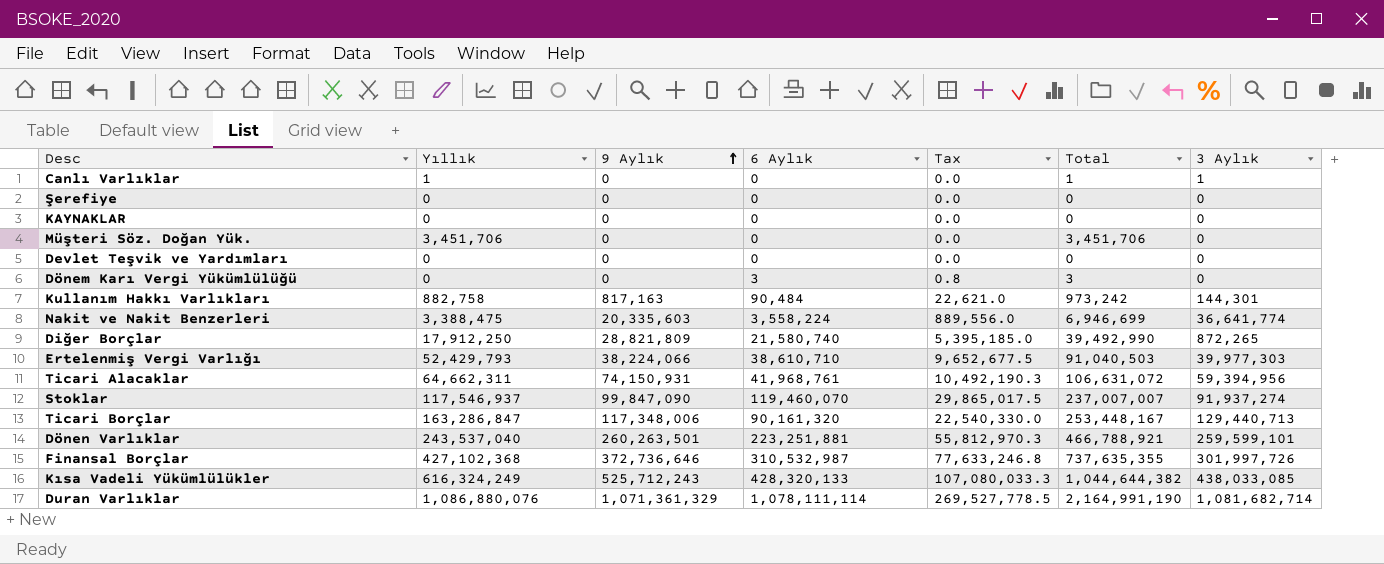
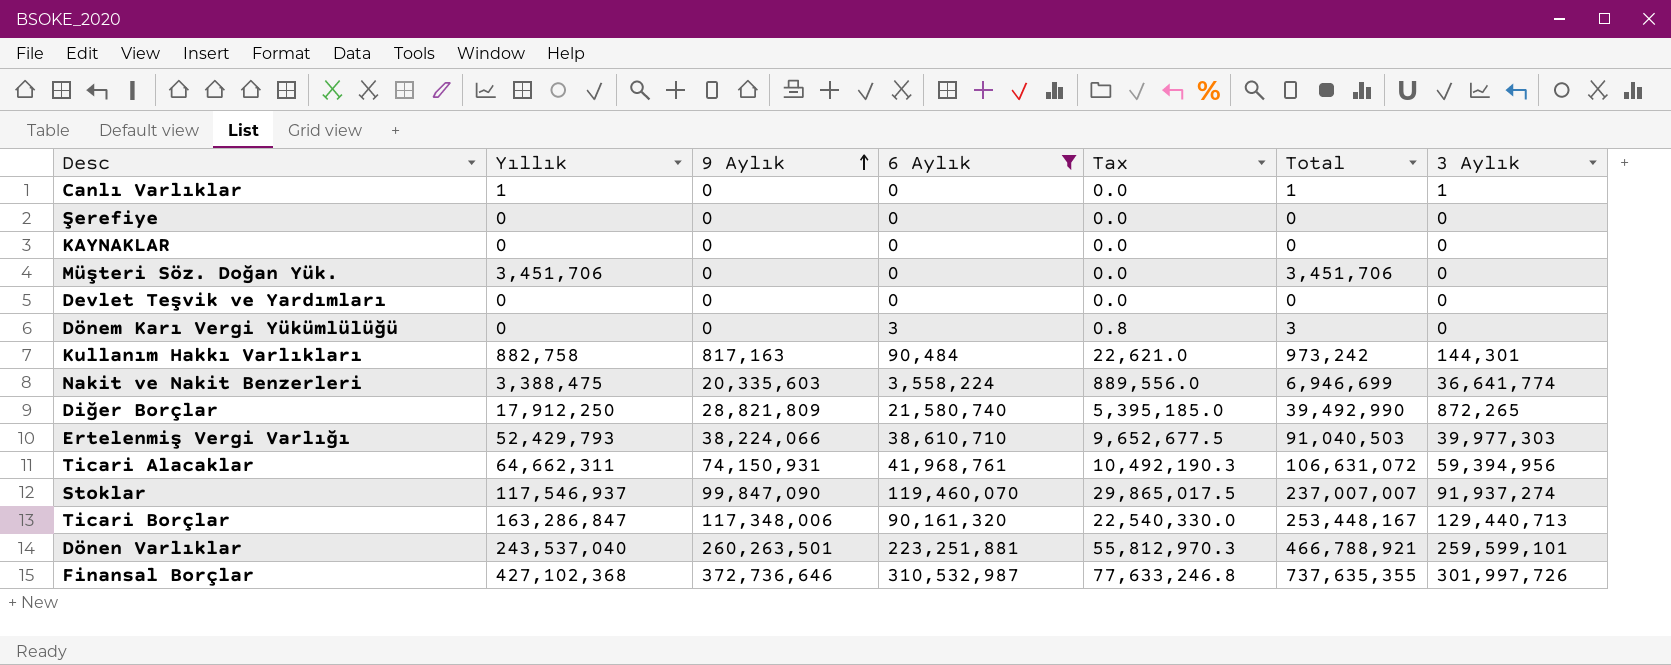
filter: none -> 6 Aylık <= 310,532,987

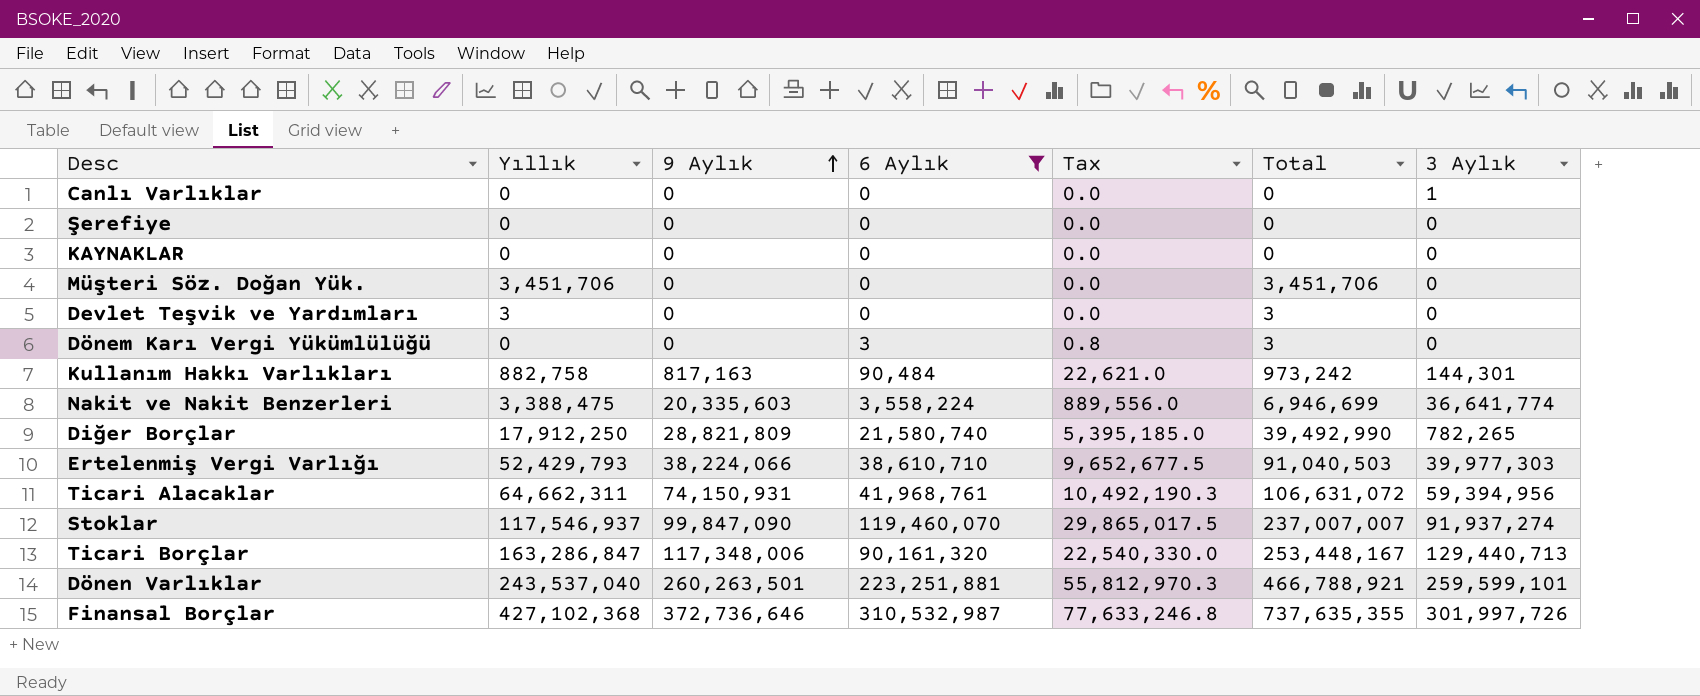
Canlı Varlıklar | Yıllık: 1 -> 0
Canlı Varlıklar | Total: 1 -> 0
Devlet Teşvik ve Yardımları | Yıllık: 0 -> 3
Devlet Teşvik ve Yardımları | Total: 0 -> 3
Diğer Borçlar | 3 Aylık: 872,265 -> 782,265

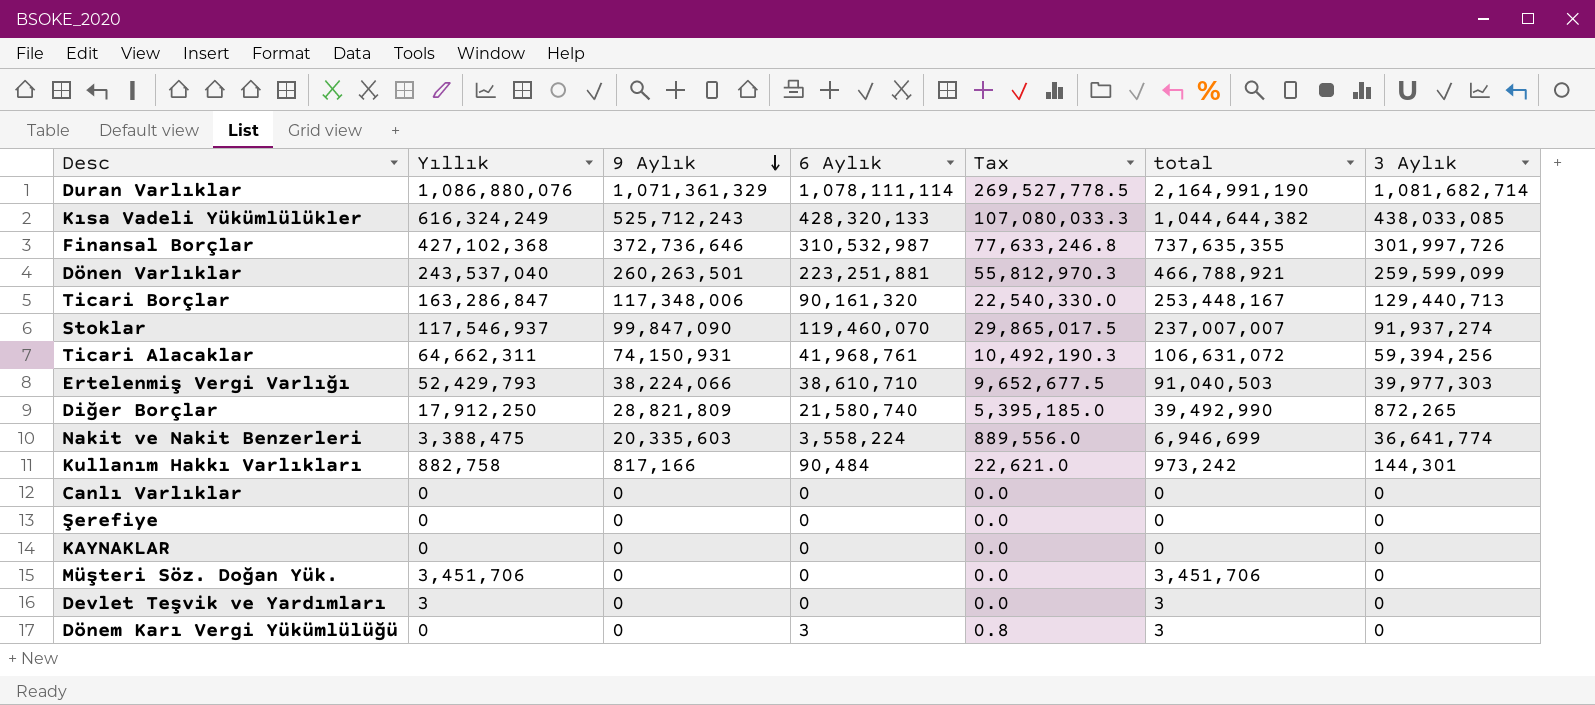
filter: 6 Aylık <= 310,532,987 -> none
row order: 9 Aylık ascending -> 9 Aylık descending
column name: Total -> total
Dönen Varlıklar | 3 Aylık: 259,599,101 -> 259,599,099
Ticari Alacaklar | 3 Aylık: 59,394,956 -> 59,394,256
Diğer Borçlar | 3 Aylık: 782,265 -> 872,265
Kullanım Hakkı Varlıkları | 9 Aylık: 817,163 -> 817,166
Canlı Varlıklar | 3 Aylık: 1 -> 0

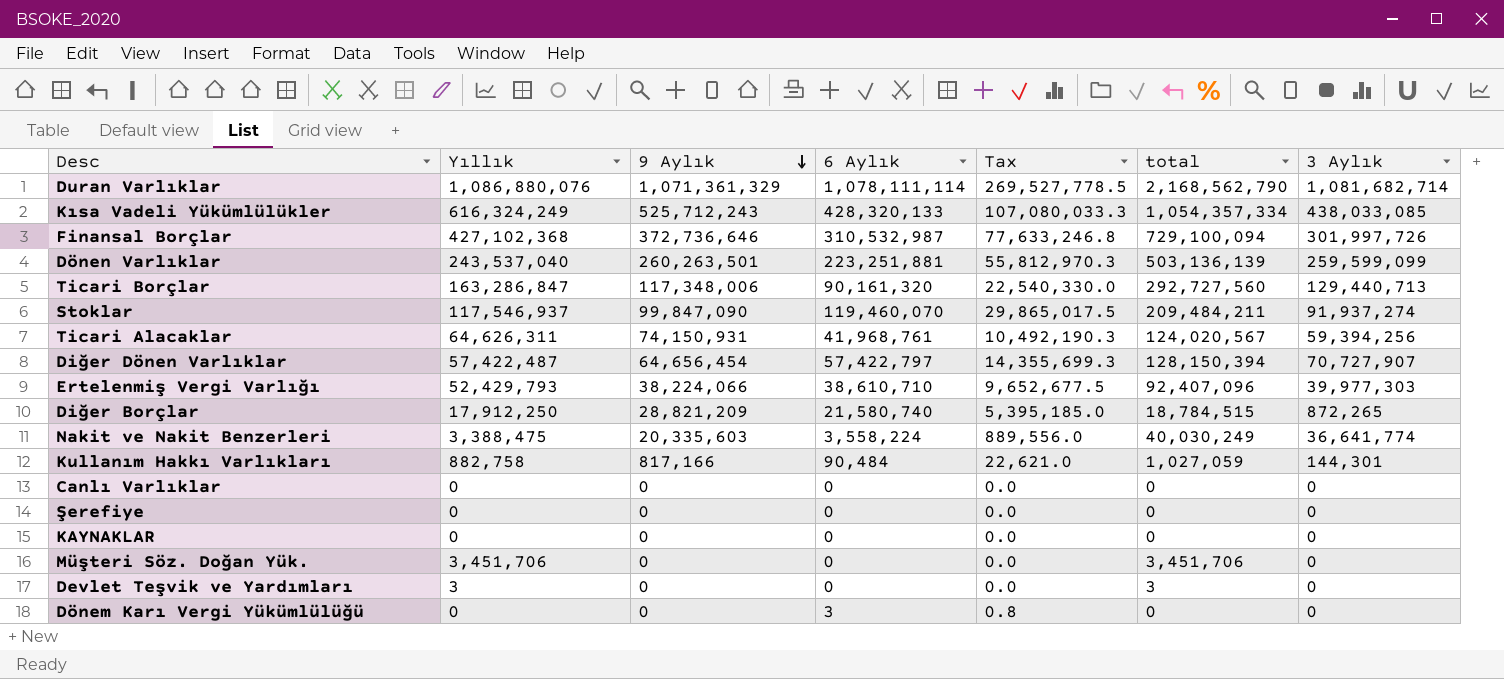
column total | formula: [Yıllık] + [6 Aylık] -> [Yıllık] + [3 Aylık]
Ticari Alacaklar | Yıllık: 64,662,311 -> 64,626,311
row Diğer Dönen Varlıklar: none -> 57,422,487 | 64,656,454 | 57,422,797 | 14,355,699.3 | 128,150,394 | 70,727,907
Diğer Borçlar | 9 Aylık: 28,821,809 -> 28,821,209

